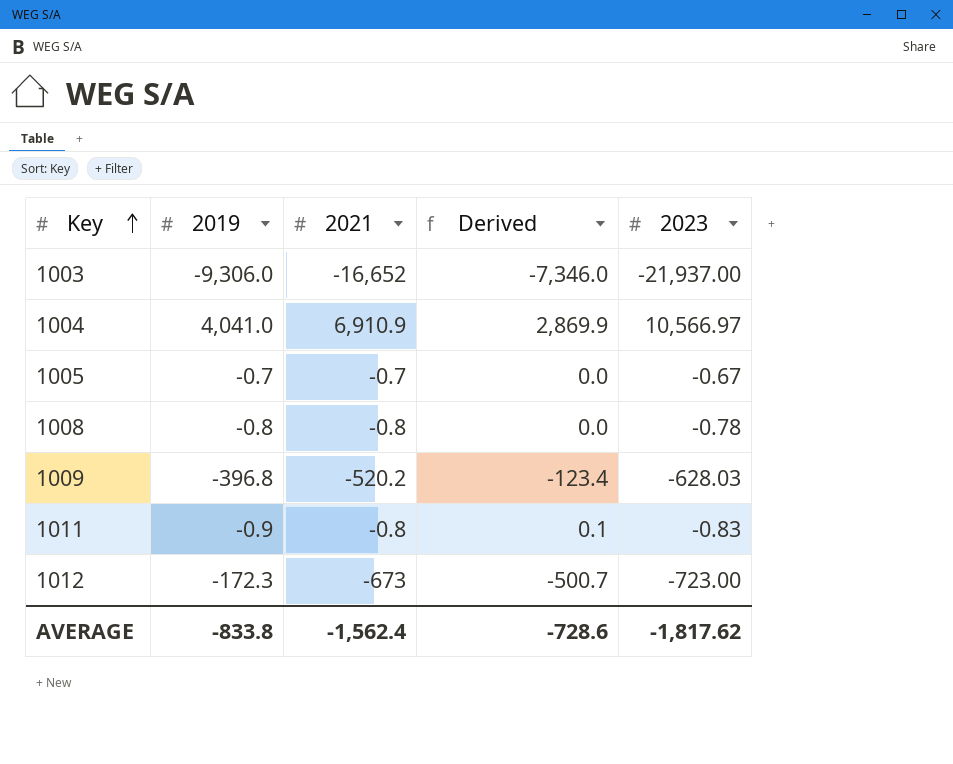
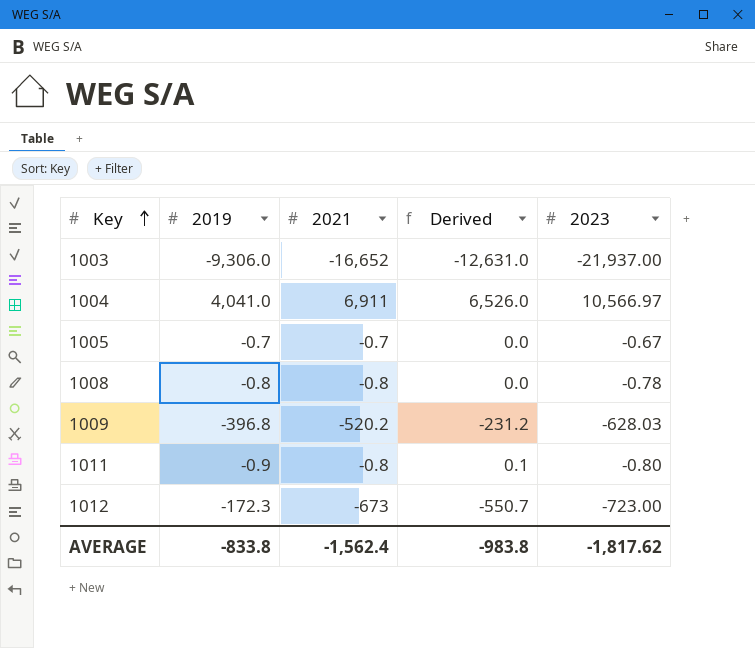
column Derived | formula: [2021] - [2019] -> [2023] - [2019]
1004 | 2021: 6,910.9 -> 6,911
1011 | 2023: -0.83 -> -0.80
AVERAGE | Derived: -728.6 -> -983.8

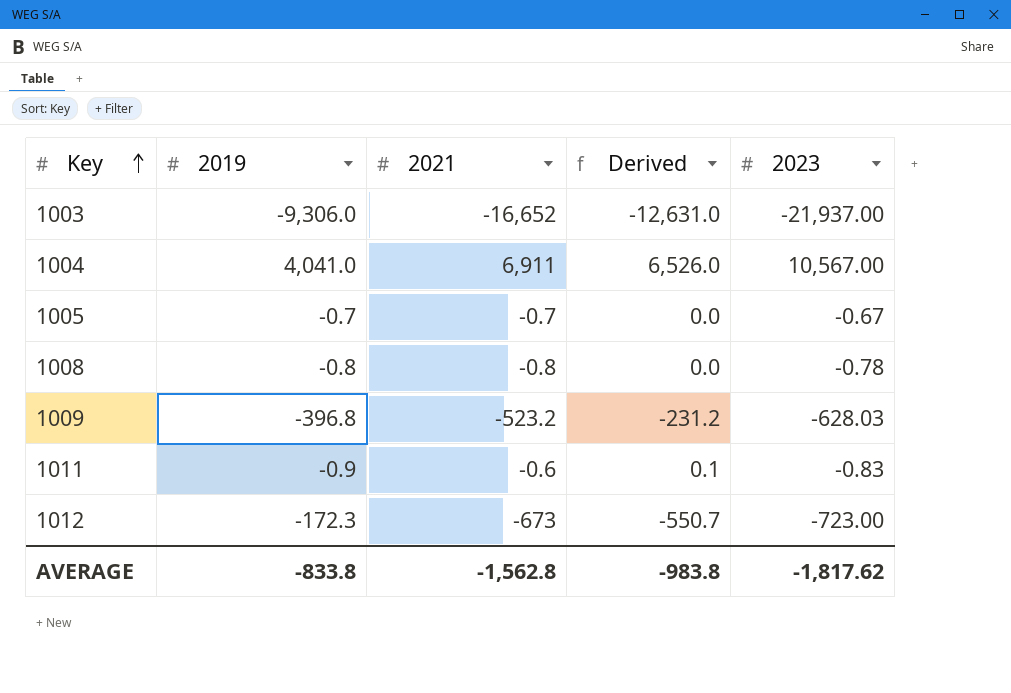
1004 | 2023: 10,566.97 -> 10,567.00
1009 | 2021: -520.2 -> -523.2
1011 | 2021: -0.8 -> -0.6
1011 | 2023: -0.80 -> -0.83
AVERAGE | 2021: -1,562.4 -> -1,562.8

